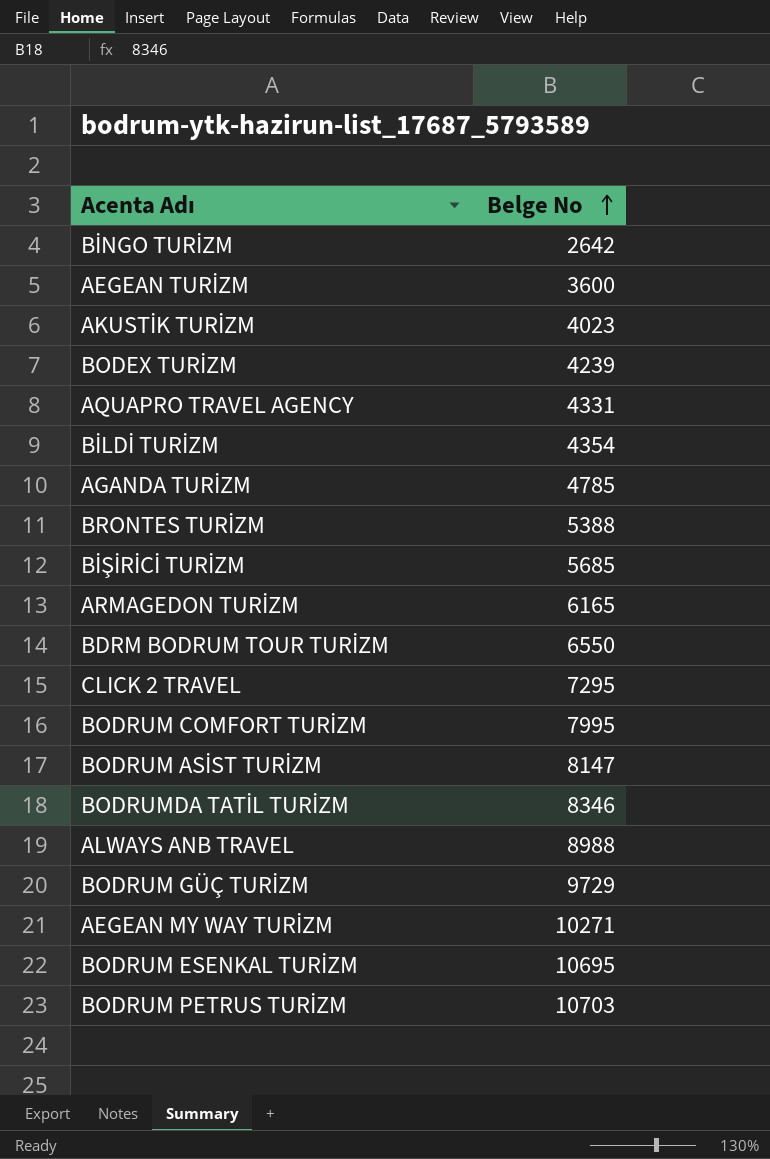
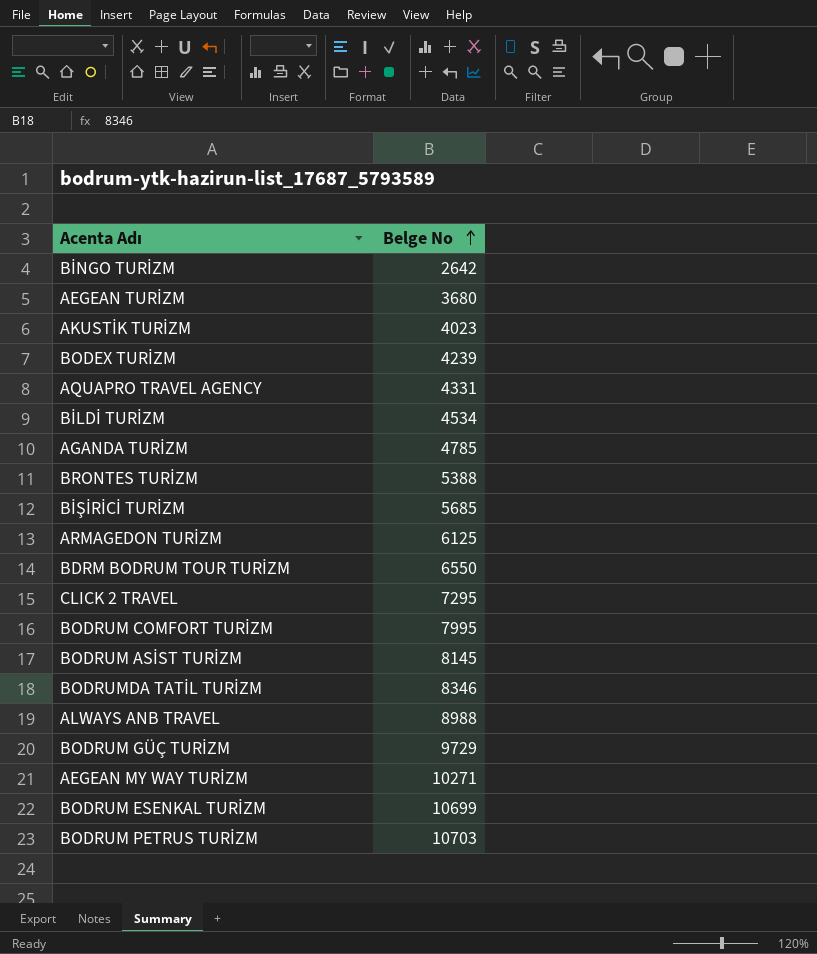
AEGEAN TURİZM | Belge No: 3600 -> 3680
BİLDİ TURİZM | Belge No: 4354 -> 4534
ARMAGEDON TURİZM | Belge No: 6165 -> 6125
BODRUM ASİST TURİZM | Belge No: 8147 -> 8145
BODRUM ESENKAL TURİZM | Belge No: 10695 -> 10699

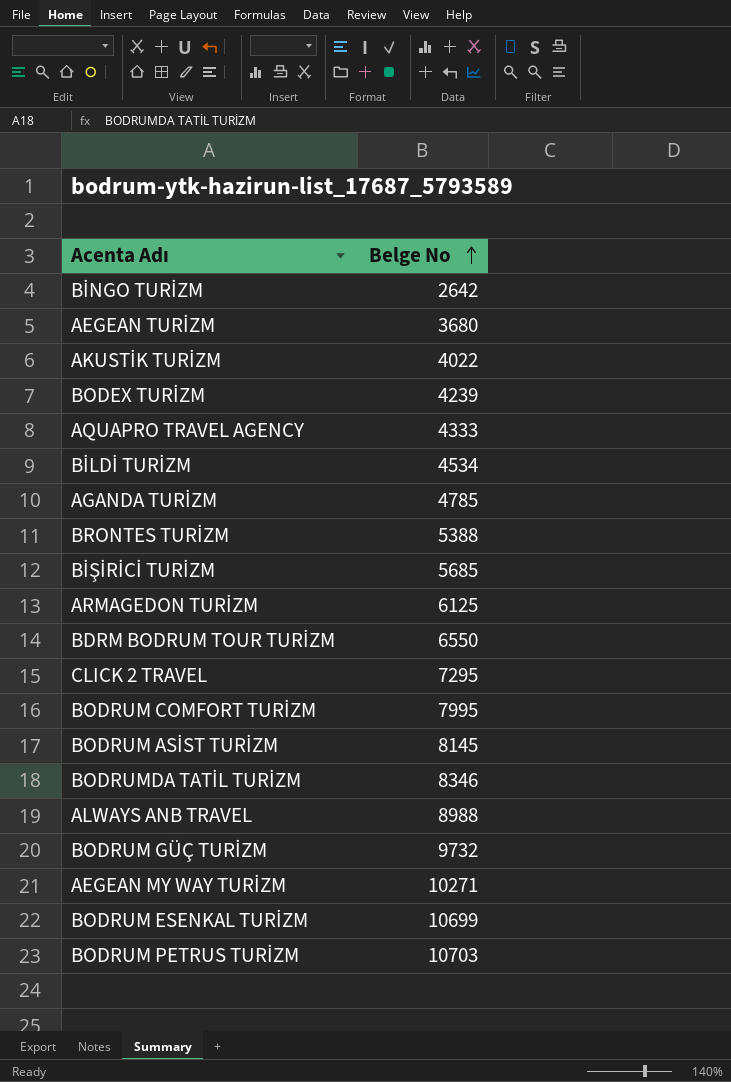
AKUSTİK TURİZM | Belge No: 4023 -> 4022
AQUAPRO TRAVEL AGENCY | Belge No: 4331 -> 4333
BODRUM GÜÇ TURİZM | Belge No: 9729 -> 9732

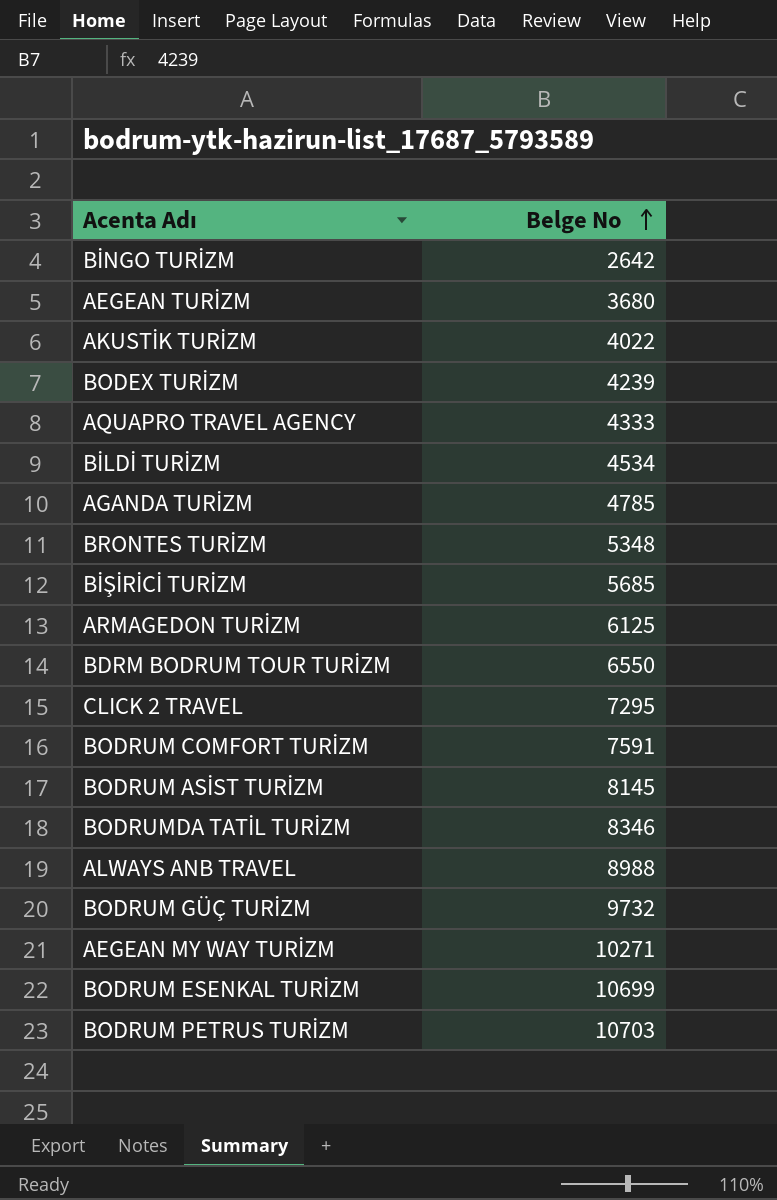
BRONTES TURİZM | Belge No: 5388 -> 5348
BODRUM COMFORT TURİZM | Belge No: 7995 -> 7591

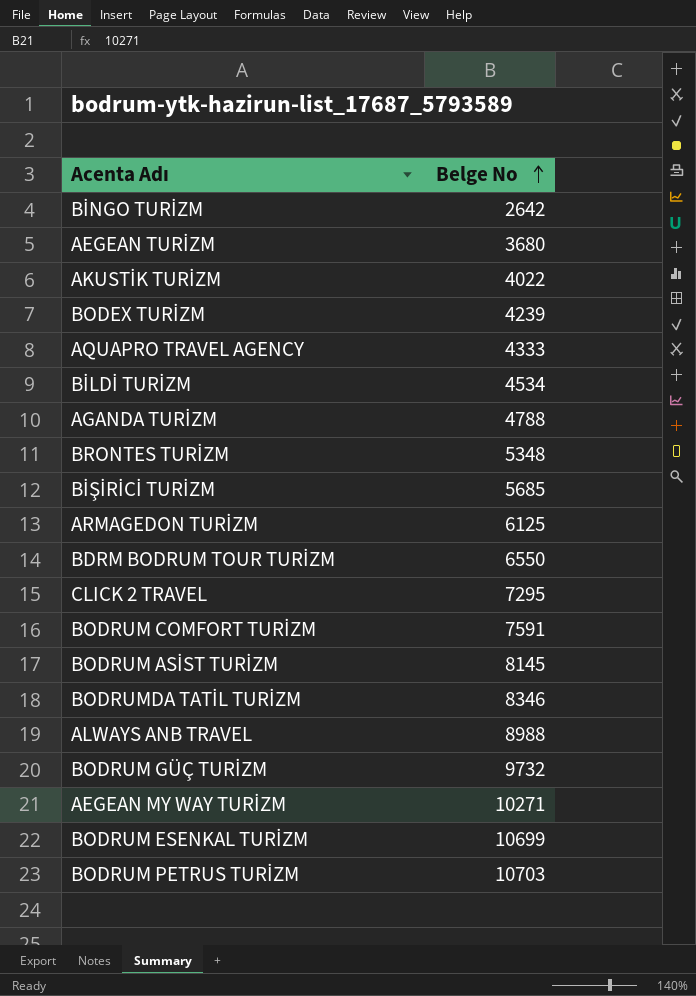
AGANDA TURİZM | Belge No: 4785 -> 4788

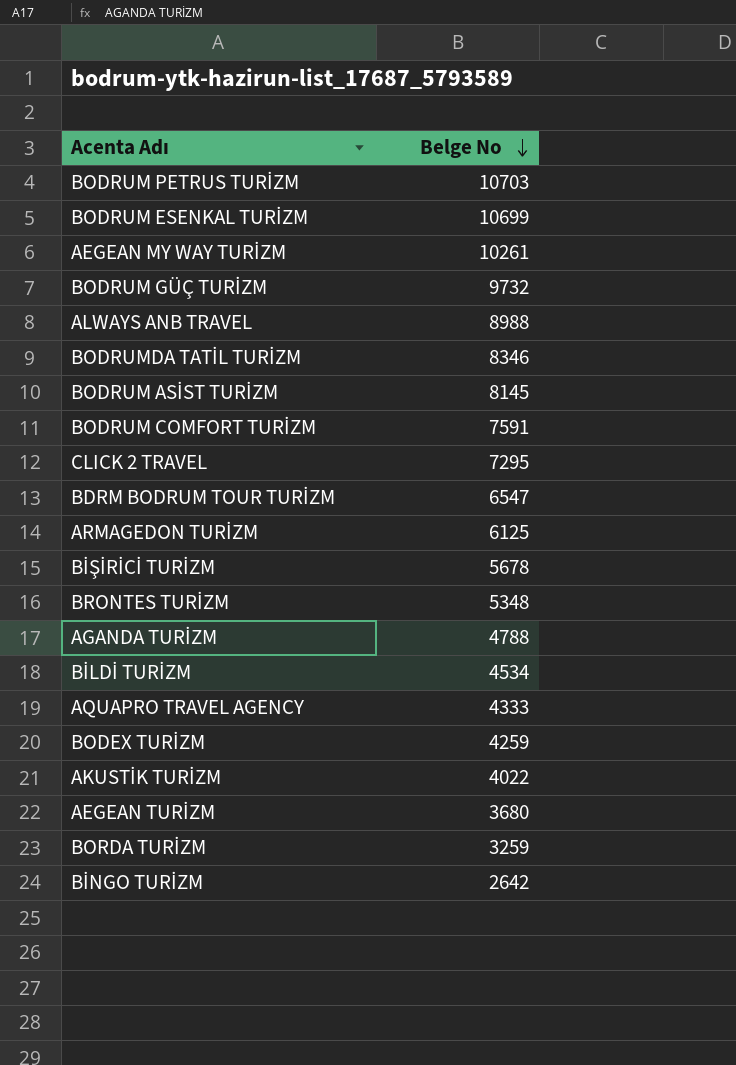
row order: Belge No ascending -> Belge No descending
AEGEAN MY WAY TURİZM | Belge No: 10271 -> 10261
BDRM BODRUM TOUR TURİZM | Belge No: 6550 -> 6547
BİŞİRİCİ TURİZM | Belge No: 5685 -> 5678
BODEX TURİZM | Belge No: 4239 -> 4259
row BORDA TURİZM: none -> 3259

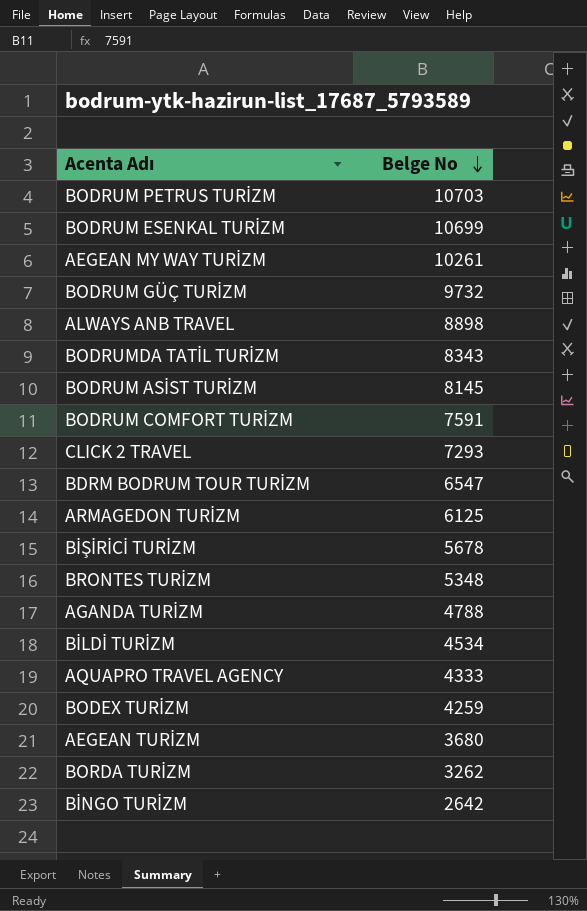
row AKUSTİK TURİZM: 4022 -> none
ALWAYS ANB TRAVEL | Belge No: 8988 -> 8898
BODRUMDA TATİL TURİZM | Belge No: 8346 -> 8343
CLICK 2 TRAVEL | Belge No: 7295 -> 7293
BORDA TURİZM | Belge No: 3259 -> 3262

